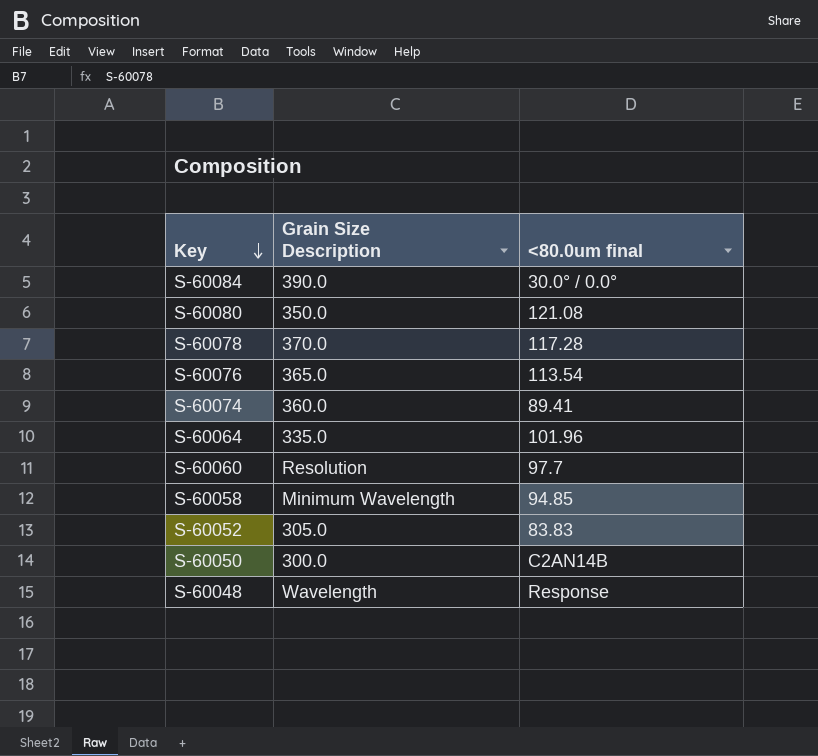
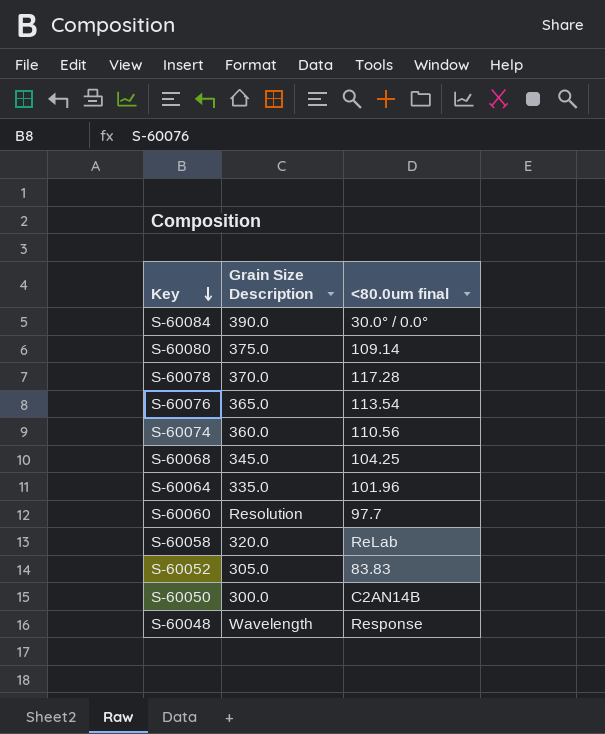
S-60080 | Grain Size Description: 350.0 -> 375.0
S-60080 | <80.0um final: 121.08 -> 109.14
S-60074 | <80.0um final: 89.41 -> 110.56
row S-60068: none -> 345.0 | 104.25
S-60058 | Grain Size Description: Minimum Wavelength -> 320.0
S-60058 | <80.0um final: 94.85 -> ReLab

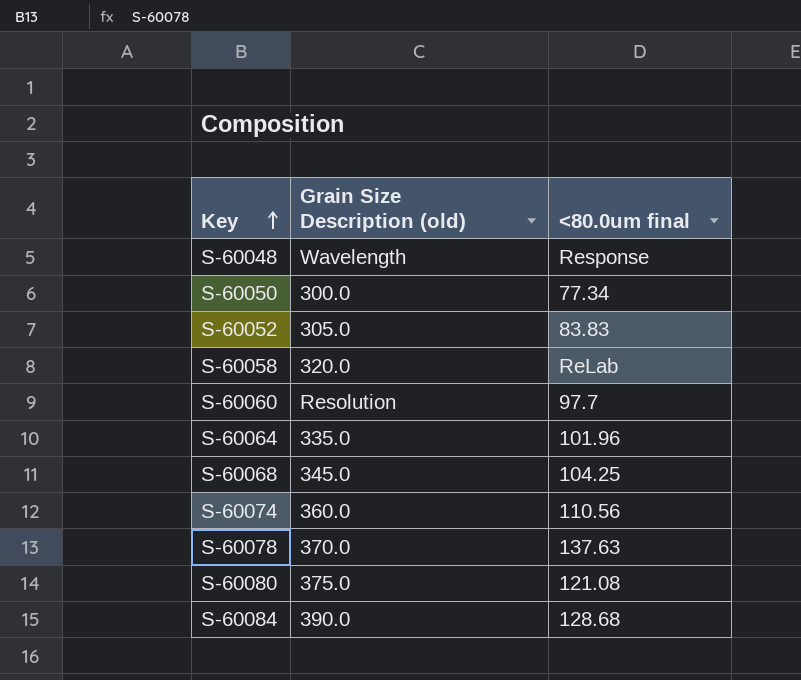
row order: Key descending -> Key ascending
column name: Grain Size Description -> Grain Size Description (old)
row S-60076: 365.0 | 113.54 -> none
S-60050 | <80.0um final: C2AN14B -> 77.34
S-60078 | <80.0um final: 117.28 -> 137.63
S-60080 | <80.0um final: 109.14 -> 121.08
S-60084 | <80.0um final: 30.0° / 0.0° -> 128.68

